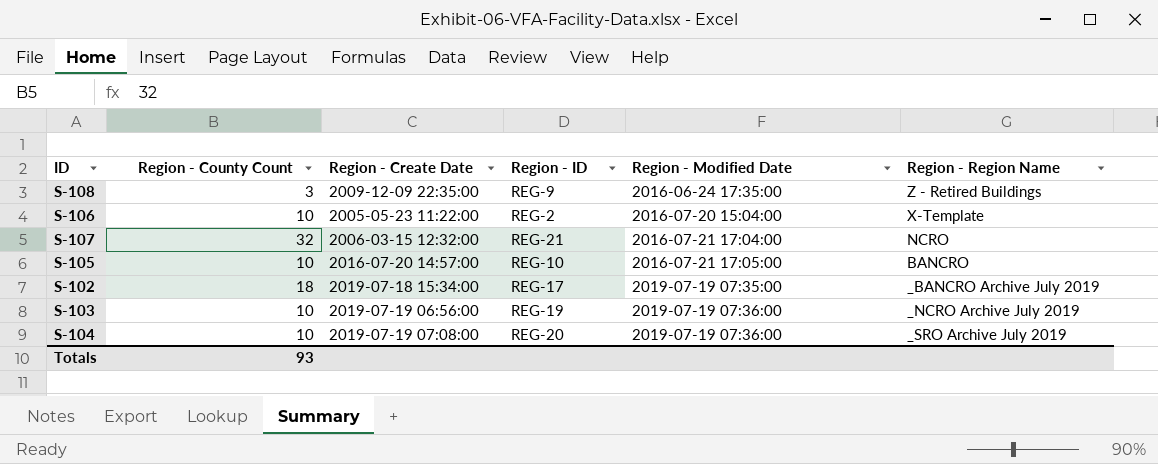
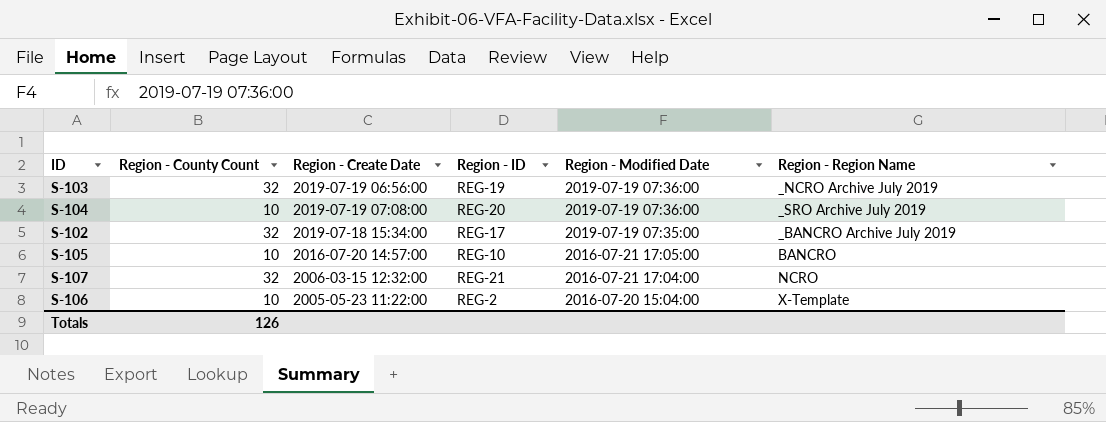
row order: Region - Modified Date ascending -> Region - Modified Date descending
row S-108: 3 | 2009-12-09 22:35:00 | REG-9 | 2016-06-24 17:35:00 | Z - Retired Buildings -> none
S-103 | Region - County Count: 10 -> 32
S-102 | Region - County Count: 18 -> 32
Totals | Region - County Count: 93 -> 126

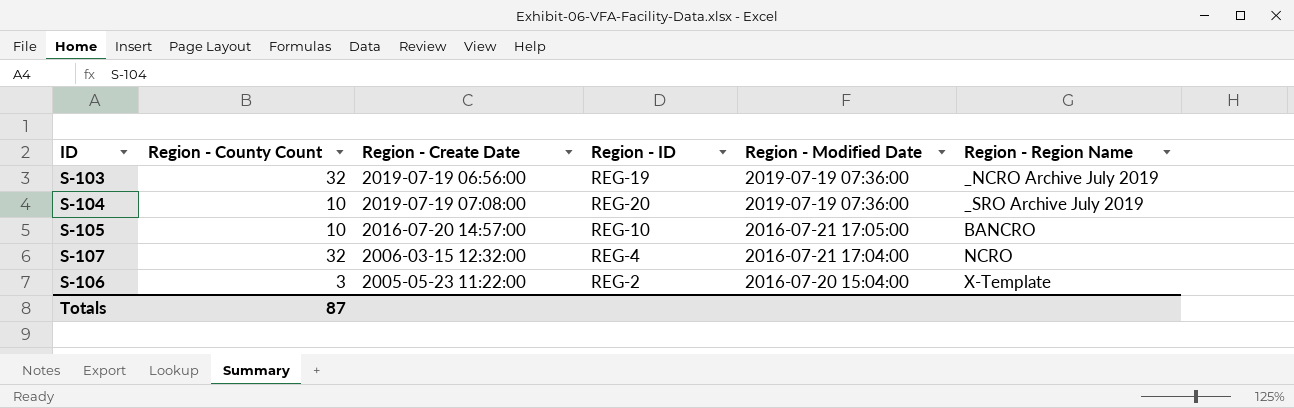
row S-102: 32 | 2019-07-18 15:34:00 | REG-17 | 2019-07-19 07:35:00 | _BANCRO Archive July 2019 -> none
S-107 | Region - ID: REG-21 -> REG-4
S-106 | Region - County Count: 10 -> 3
Totals | Region - County Count: 126 -> 87

